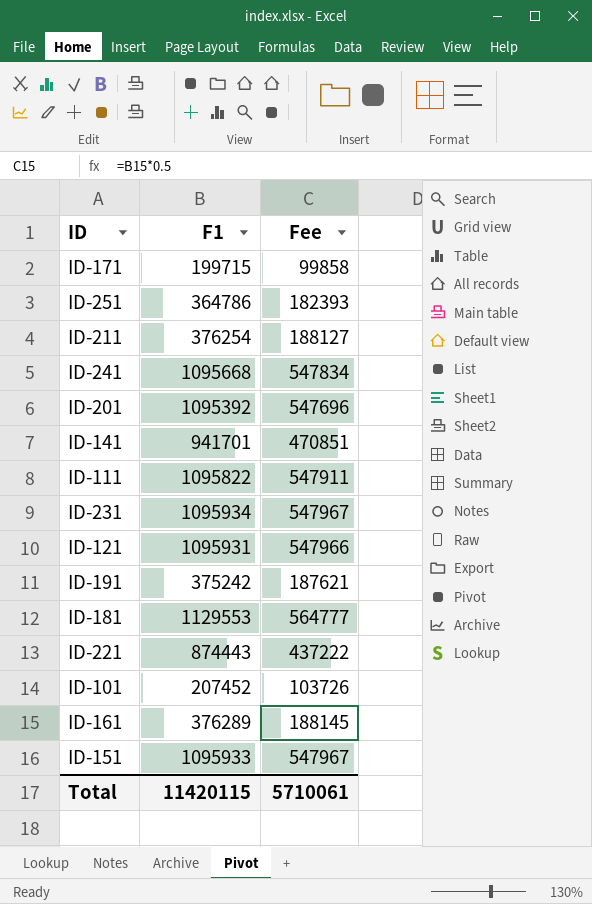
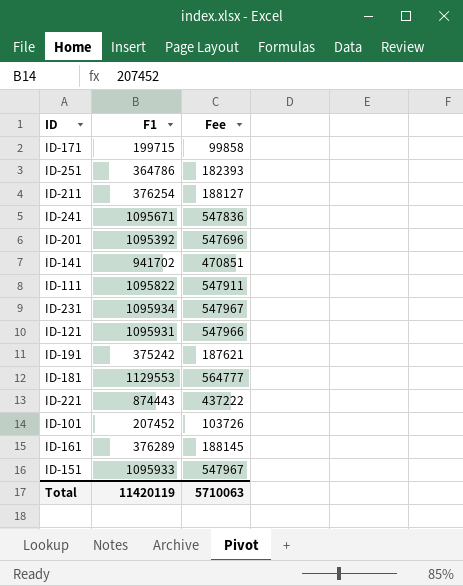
ID-241 | F1: 1095668 -> 1095671
ID-241 | Fee: 547834 -> 547836
ID-141 | F1: 941701 -> 941702
Total | F1: 11420115 -> 11420119
Total | Fee: 5710061 -> 5710063

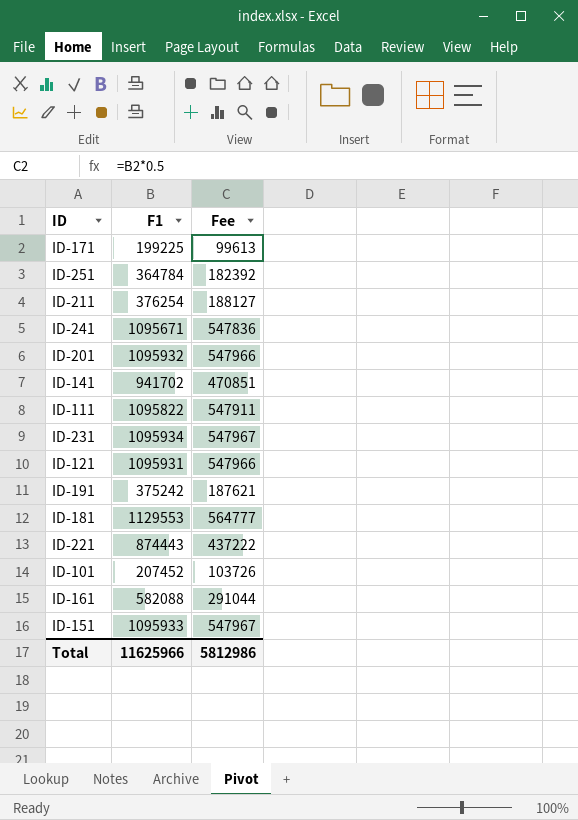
ID-171 | F1: 199715 -> 199225
ID-171 | Fee: 99858 -> 99613
ID-251 | F1: 364786 -> 364784
ID-251 | Fee: 182393 -> 182392
ID-201 | F1: 1095392 -> 1095932
ID-201 | Fee: 547696 -> 547966
ID-161 | F1: 376289 -> 582088
ID-161 | Fee: 188145 -> 291044
Total | F1: 11420119 -> 11625966
Total | Fee: 5710063 -> 5812986

